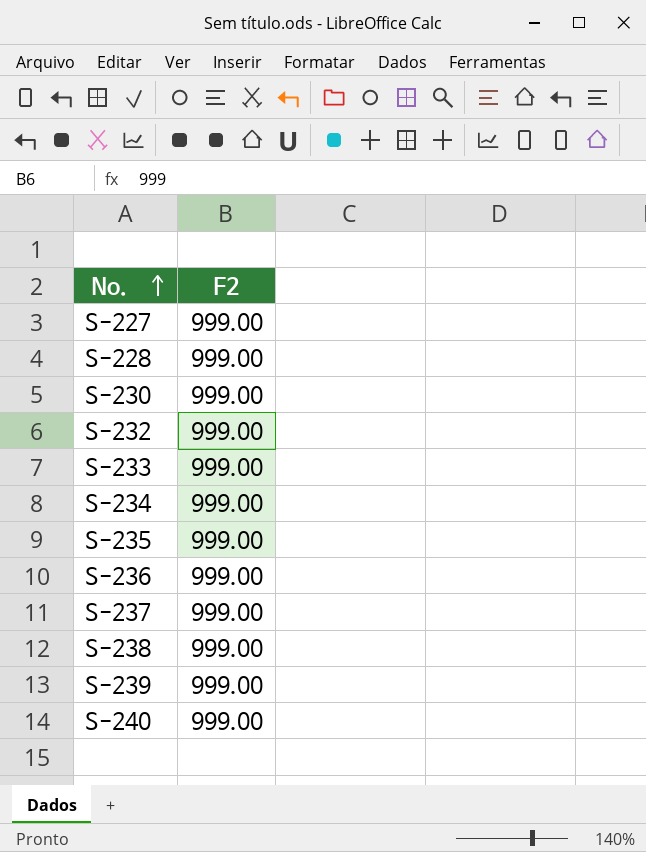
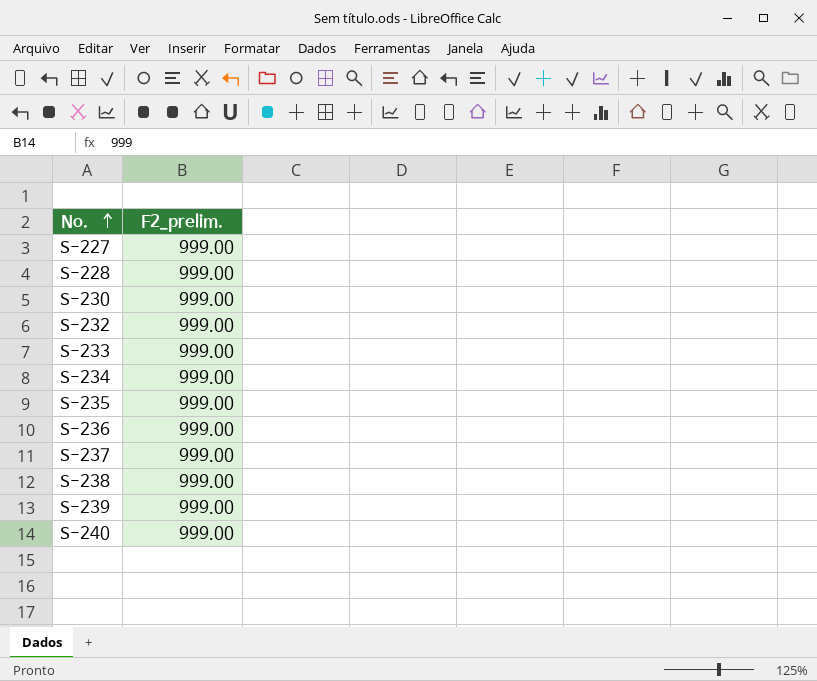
column name: F2 -> F2_prelim.

